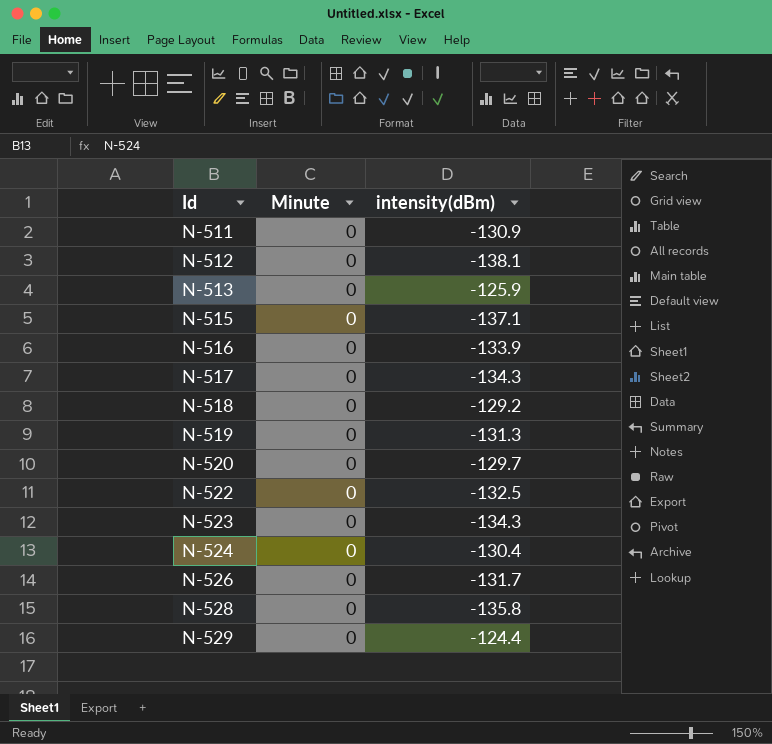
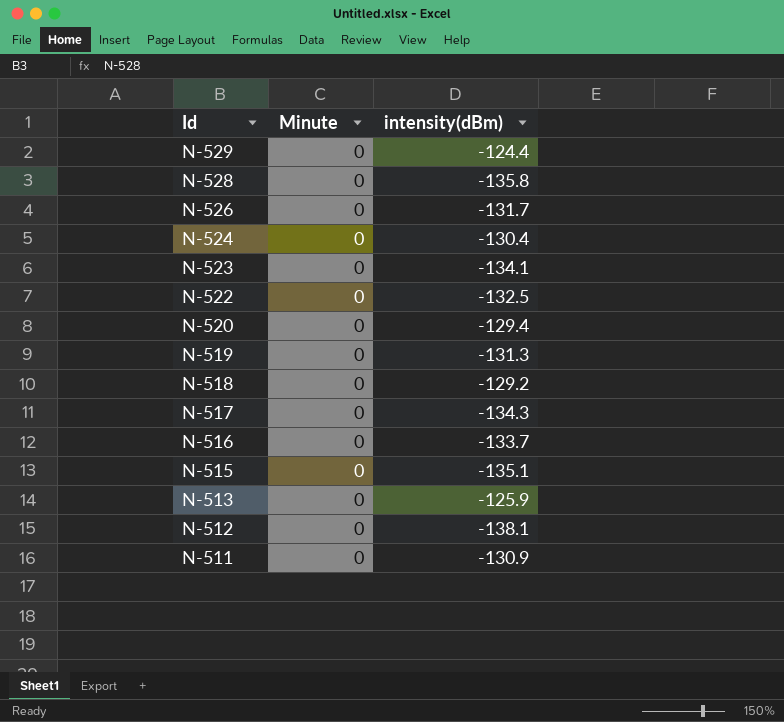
row order: Id ascending -> Id descending
N-523 | intensity(dBm): -134.3 -> -134.1
N-520 | intensity(dBm): -129.7 -> -129.4
N-516 | intensity(dBm): -133.9 -> -133.7
N-515 | intensity(dBm): -137.1 -> -135.1

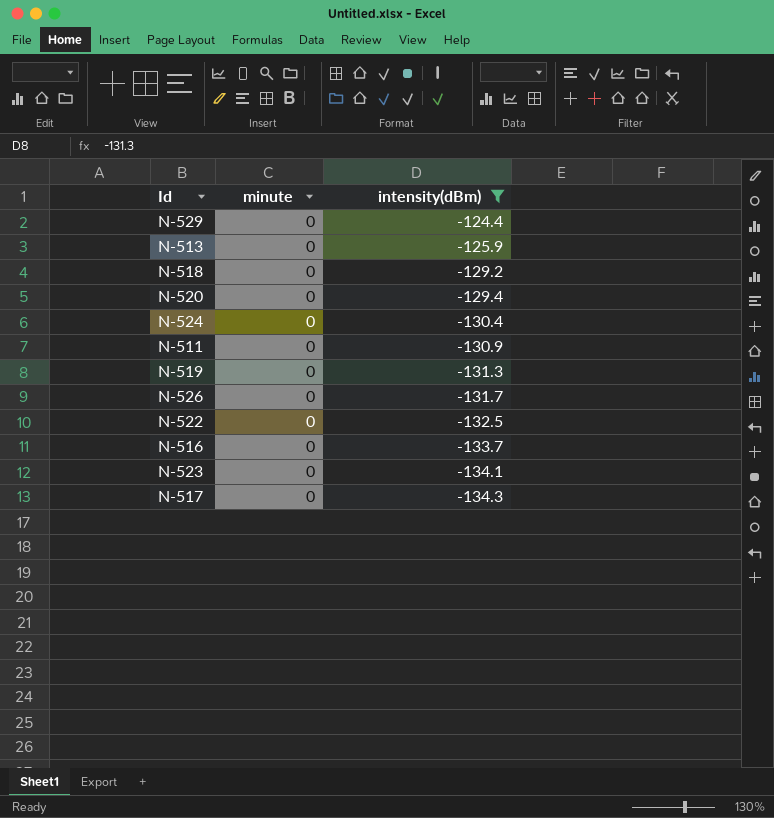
filter: none -> intensity(dBm) >= -134.3
row order: Id descending -> intensity(dBm) descending
column name: Minute -> minute

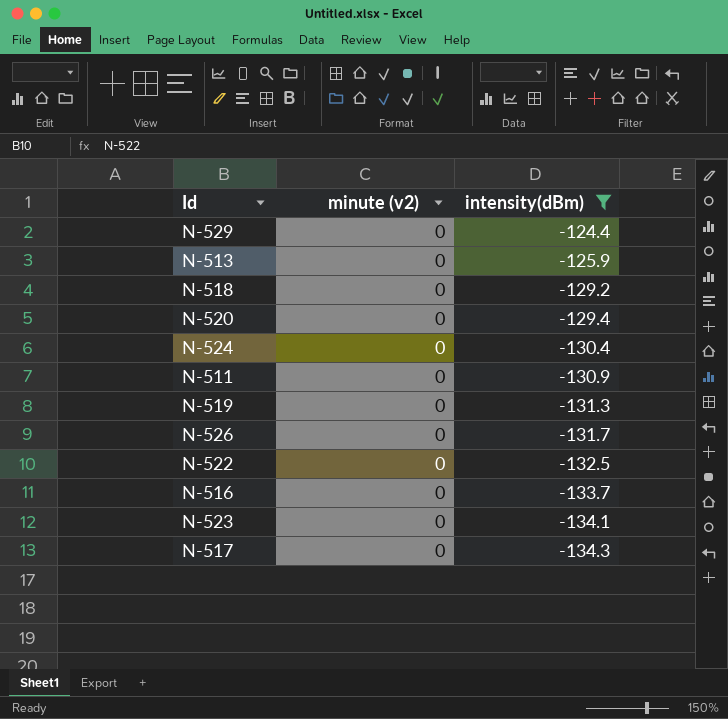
column name: minute -> minute (v2)

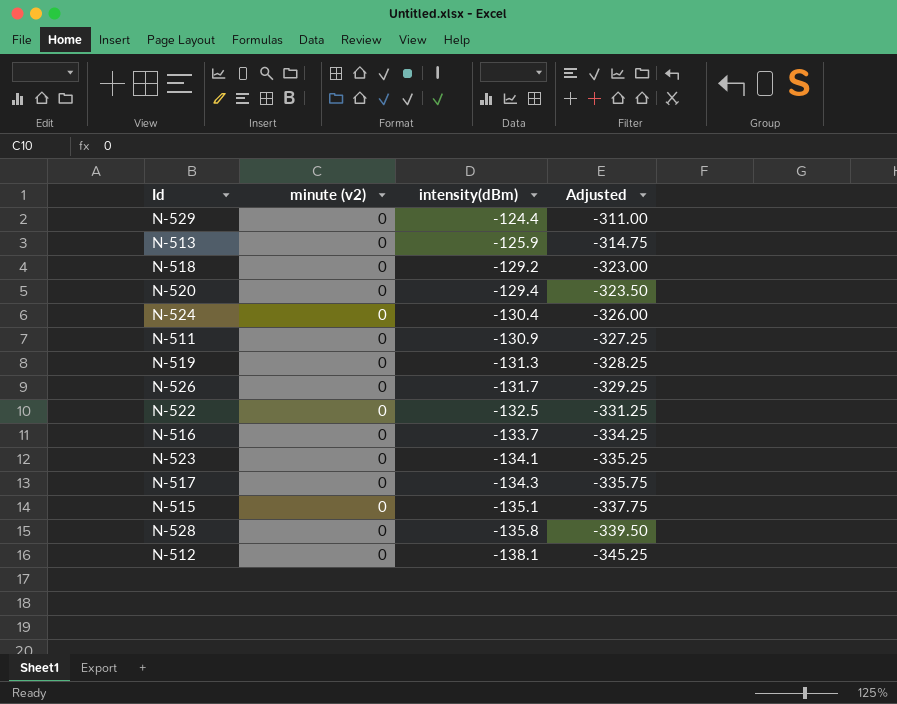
filter: intensity(dBm) >= -134.3 -> none
column Adjusted | formula: none -> [intensity(dBm)] * 2.5

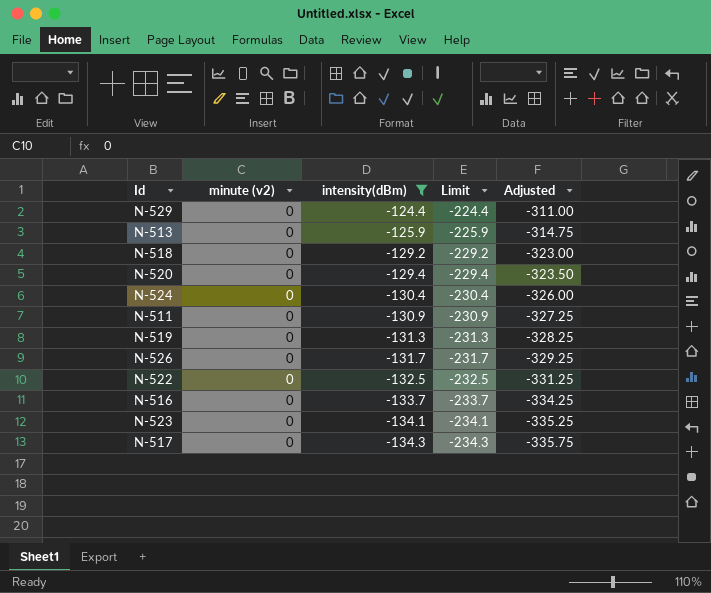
filter: none -> intensity(dBm) >= -134.3
column Limit | formula: none -> [intensity(dBm)] - 100

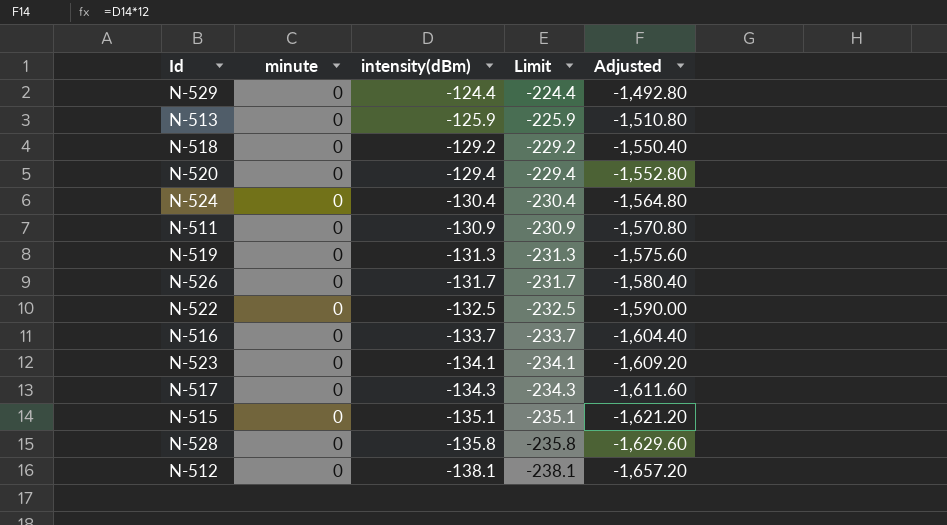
filter: intensity(dBm) >= -134.3 -> none
column name: minute (v2) -> minute
column Adjusted | formula: [intensity(dBm)] * 2.5 -> [intensity(dBm)] * 12

